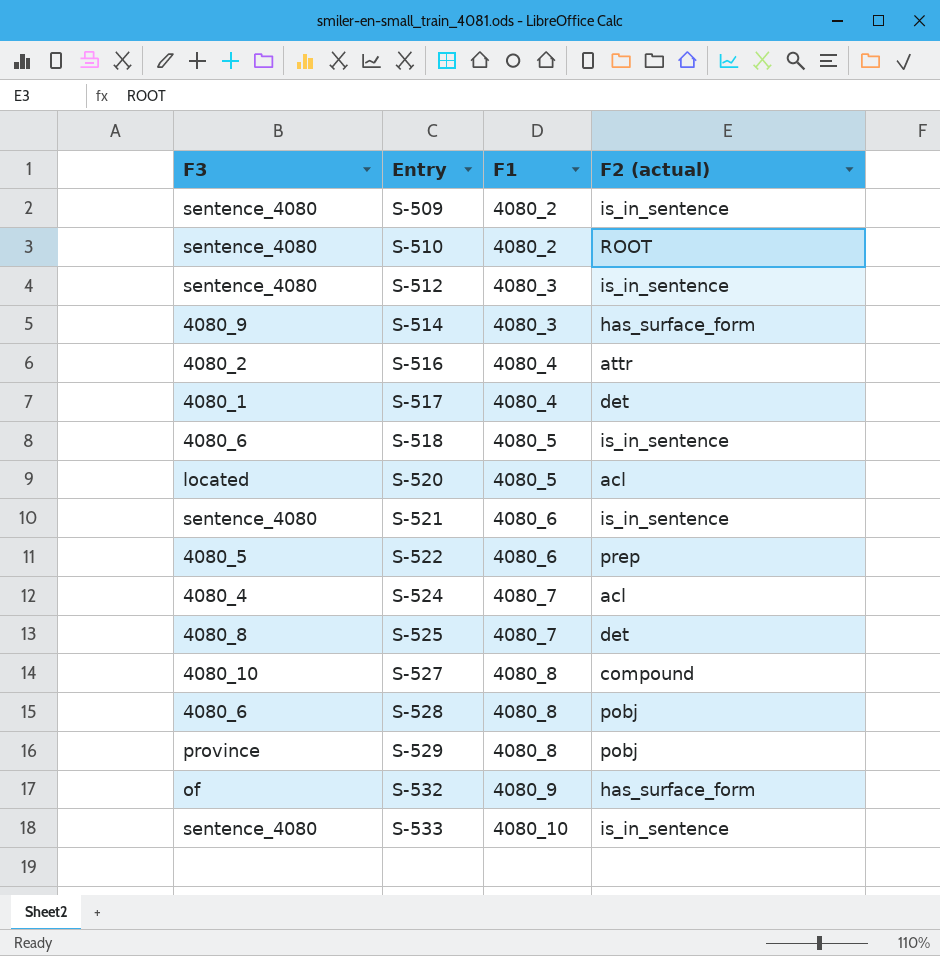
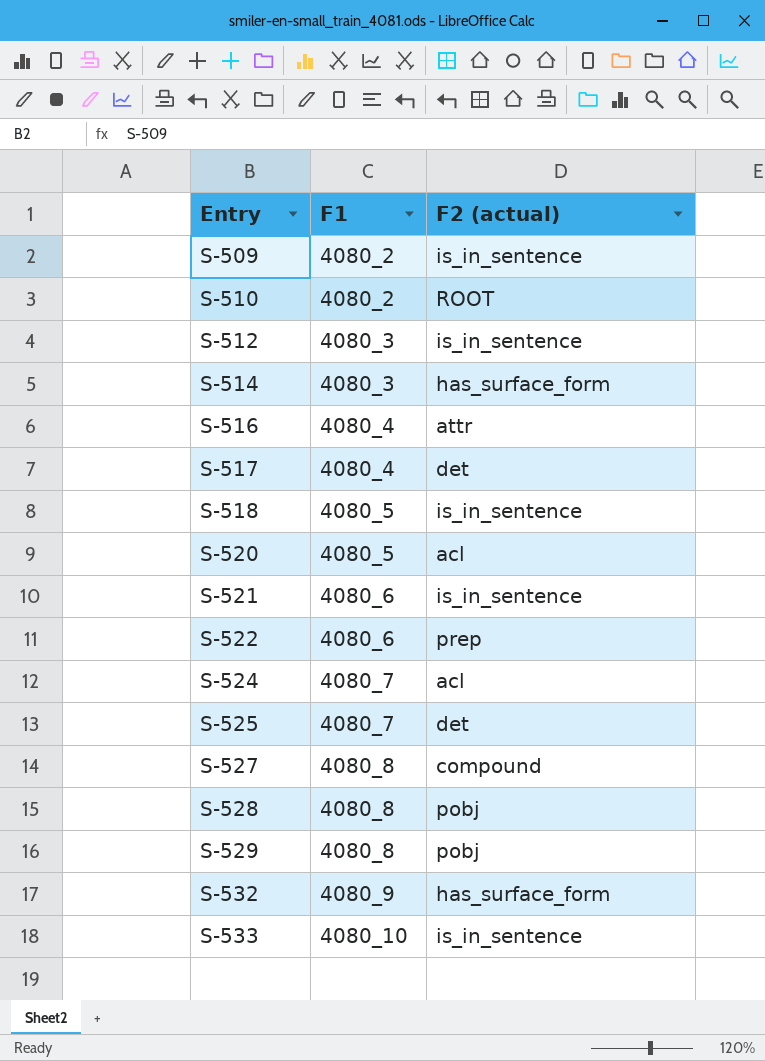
column F3 | position: 1 -> none

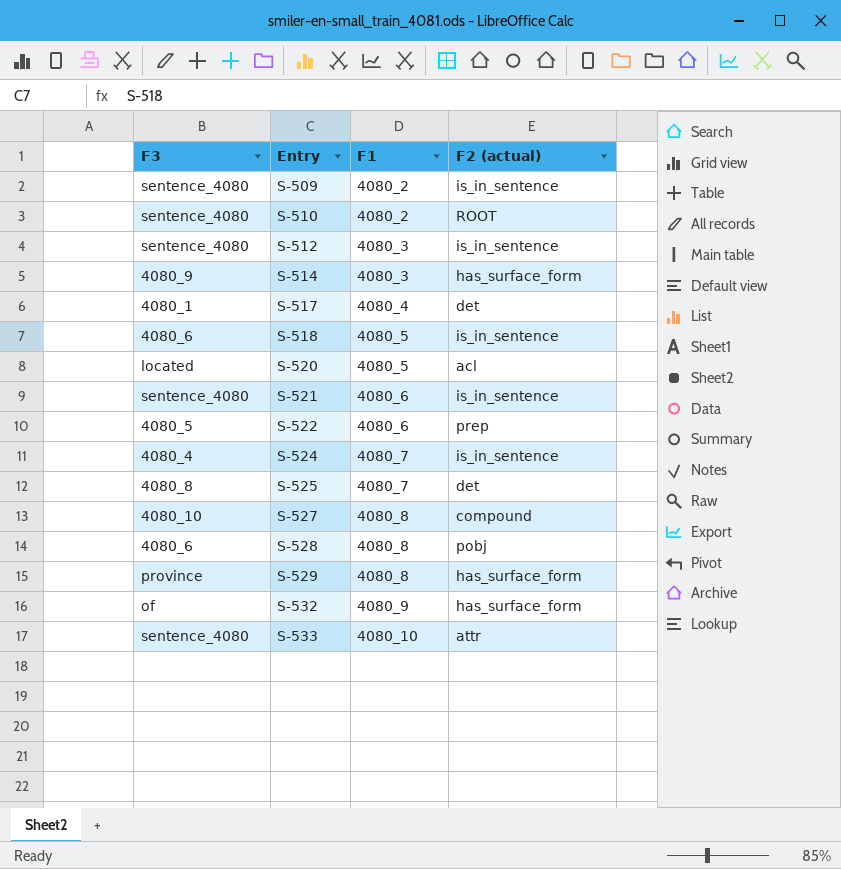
column F3 | position: none -> 1
row S-516: 4080_4 | attr -> none
S-524 | F2 (actual): acl -> is_in_sentence
S-529 | F2 (actual): pobj -> has_surface_form
S-533 | F2 (actual): is_in_sentence -> attr

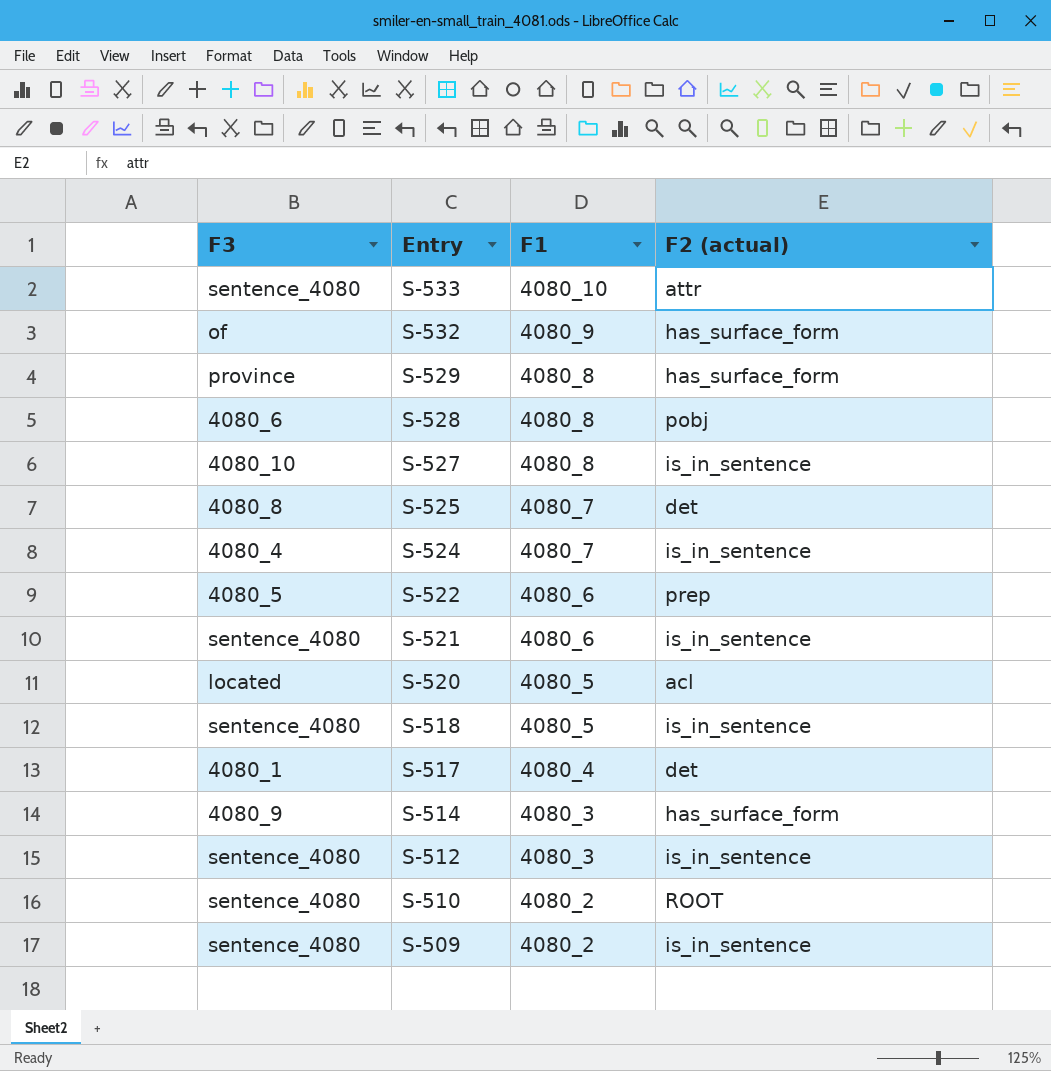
row order: Entry ascending -> Entry descending
S-527 | F2 (actual): compound -> is_in_sentence
S-518 | F3: 4080_6 -> sentence_4080

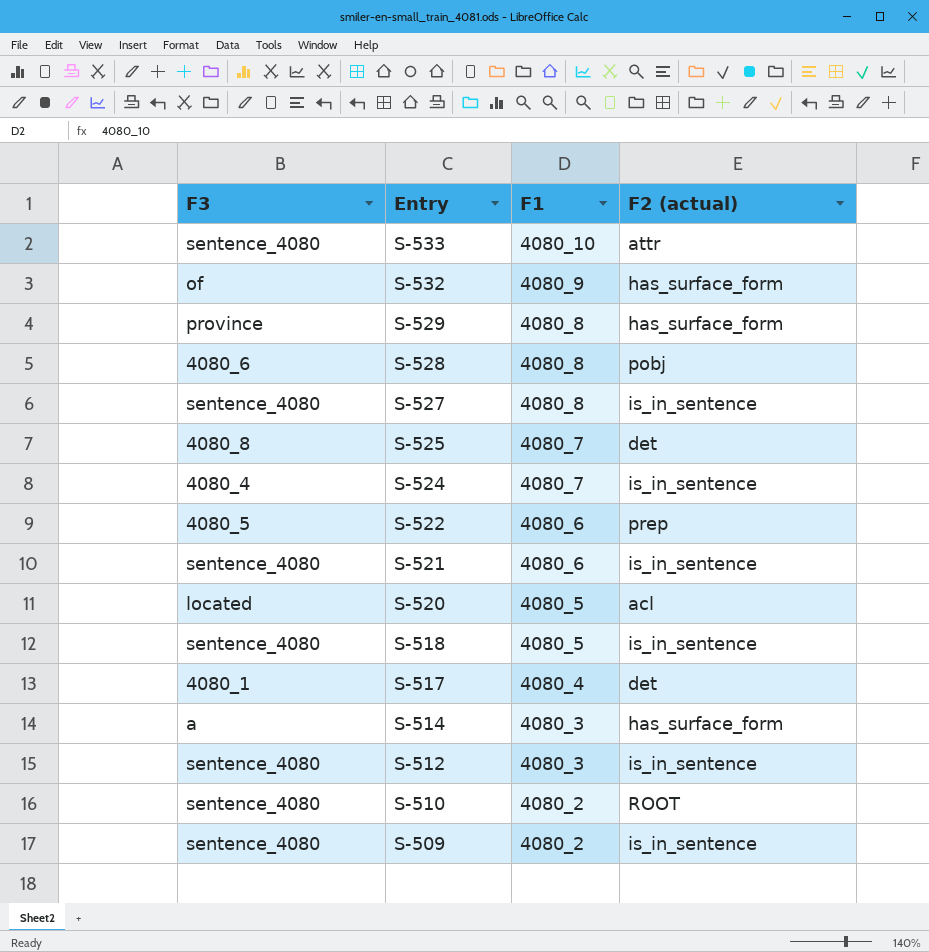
S-527 | F3: 4080_10 -> sentence_4080
S-514 | F3: 4080_9 -> a

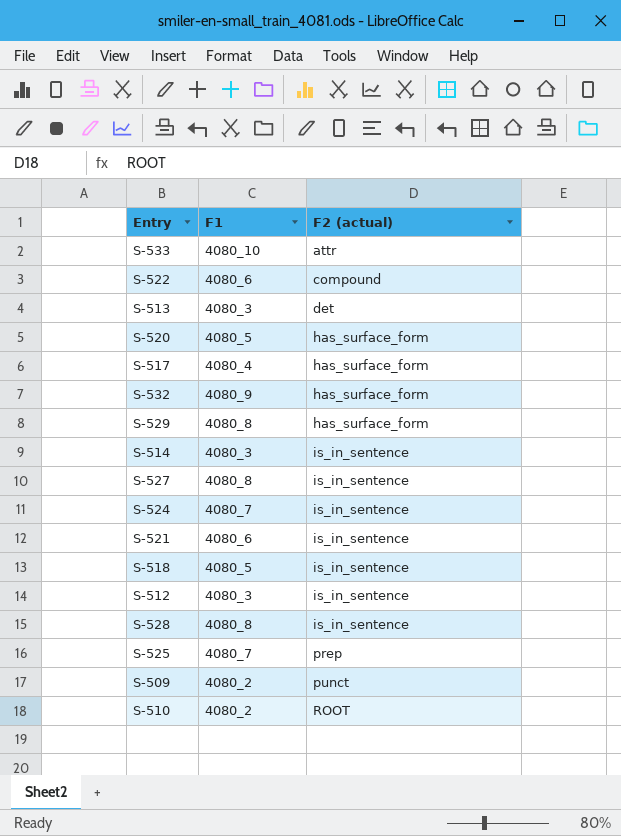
row order: Entry descending -> F2 (actual) ascending
column F3 | position: 1 -> none
S-522 | F2 (actual): prep -> compound
row S-513: none -> 4080_3 | det
S-520 | F2 (actual): acl -> has_surface_form
S-517 | F2 (actual): det -> has_surface_form
S-514 | F2 (actual): has_surface_form -> is_in_sentence
S-528 | F2 (actual): pobj -> is_in_sentence
S-525 | F2 (actual): det -> prep
S-509 | F2 (actual): is_in_sentence -> punct

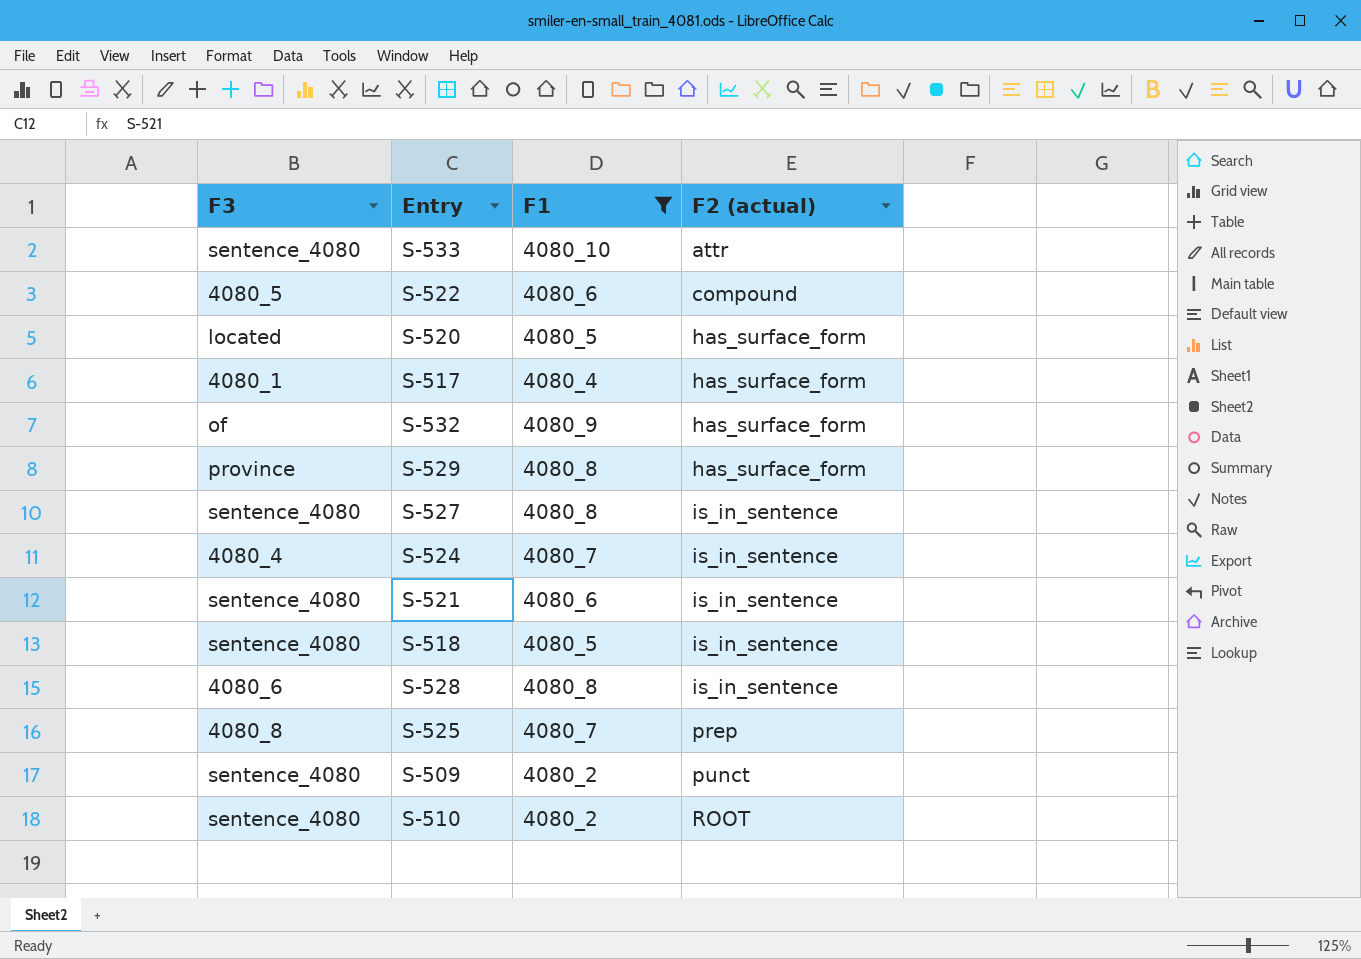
filter: none -> F1 != 4080_3
column F3 | position: none -> 1

